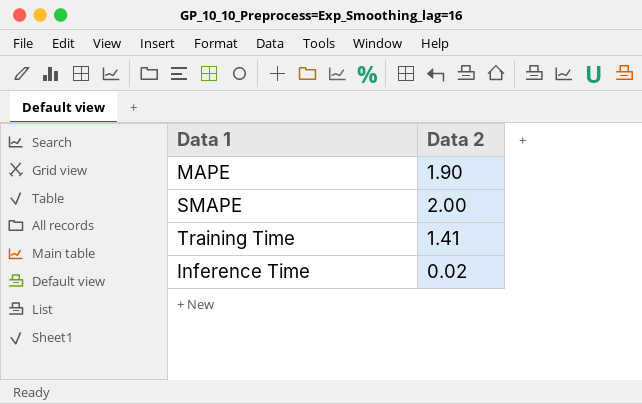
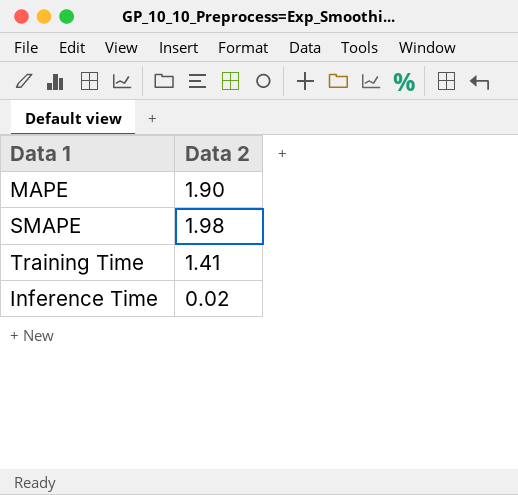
SMAPE | Data 2: 2.00 -> 1.98

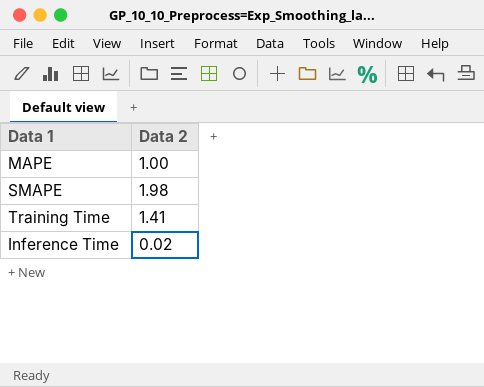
MAPE | Data 2: 1.90 -> 1.00

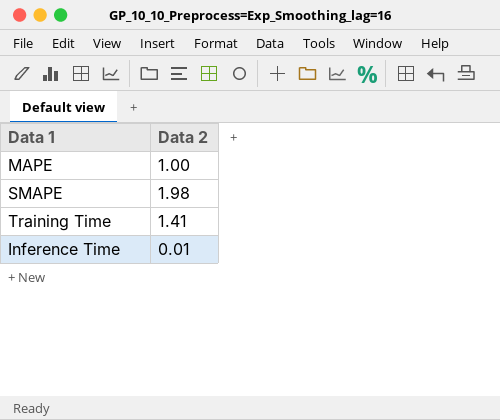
Inference Time | Data 2: 0.02 -> 0.01

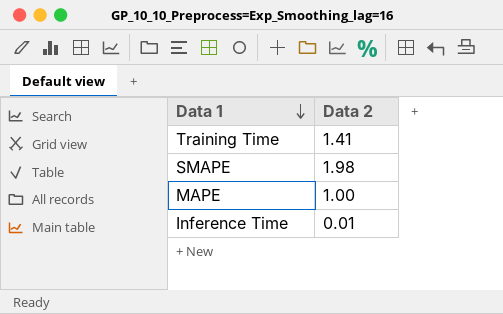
row order: none -> Data 1 descending

